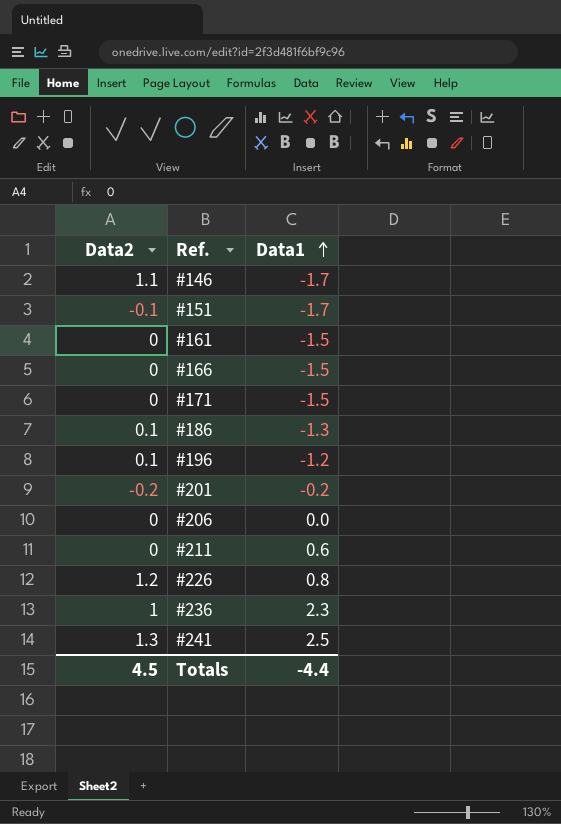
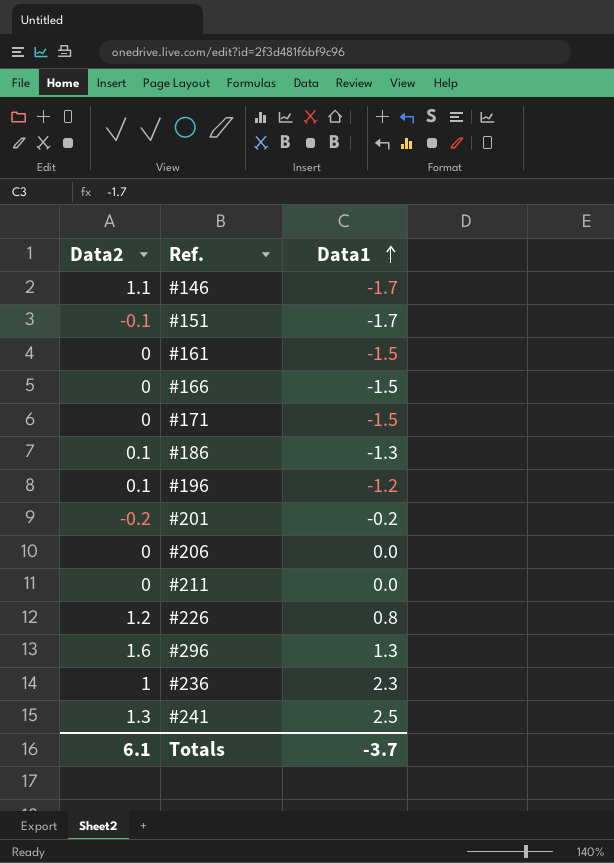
#211 | Data1: 0.6 -> 0.0
row #296: none -> 1.6 | 1.3
Totals | Data2: 4.5 -> 6.1
Totals | Data1: -4.4 -> -3.7

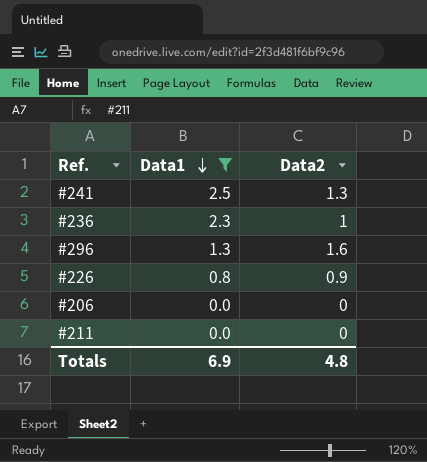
filter: none -> Data1 >= 0.0
row order: Data1 ascending -> Data1 descending
column Data2 | position: 1 -> 3
#226 | Data2: 1.2 -> 0.9
Totals | Data1: -3.7 -> 6.9
Totals | Data2: 6.1 -> 4.8

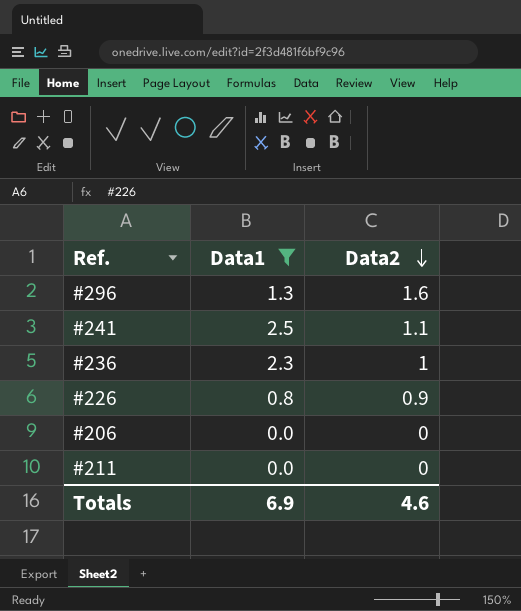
row order: Data1 descending -> Data2 descending
#241 | Data2: 1.3 -> 1.1
Totals | Data2: 4.8 -> 4.6

